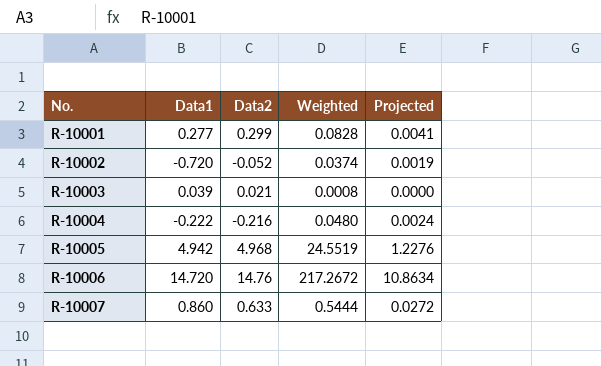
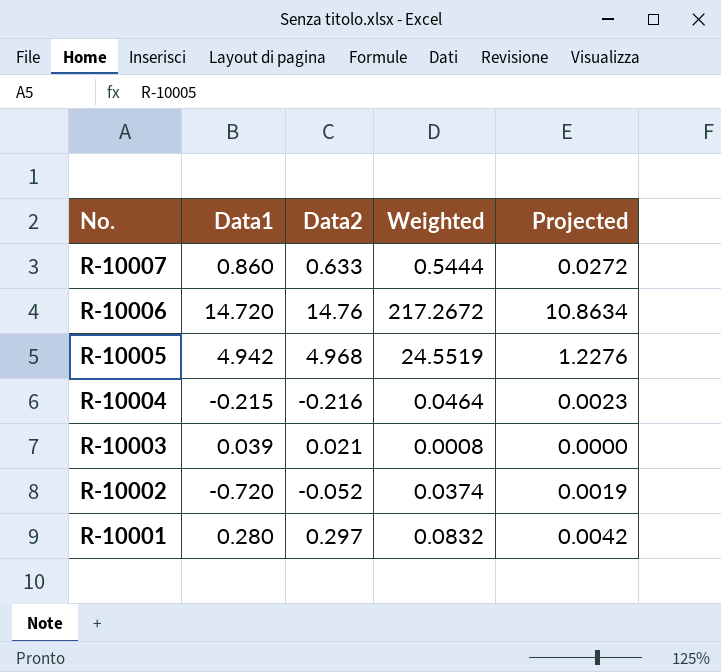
row order: No. ascending -> No. descending
R-10004 | Data1: -0.222 -> -0.215
R-10004 | Weighted: 0.0480 -> 0.0464
R-10004 | Projected: 0.0024 -> 0.0023
R-10001 | Data1: 0.277 -> 0.280
R-10001 | Data2: 0.299 -> 0.297
R-10001 | Weighted: 0.0828 -> 0.0832
R-10001 | Projected: 0.0041 -> 0.0042

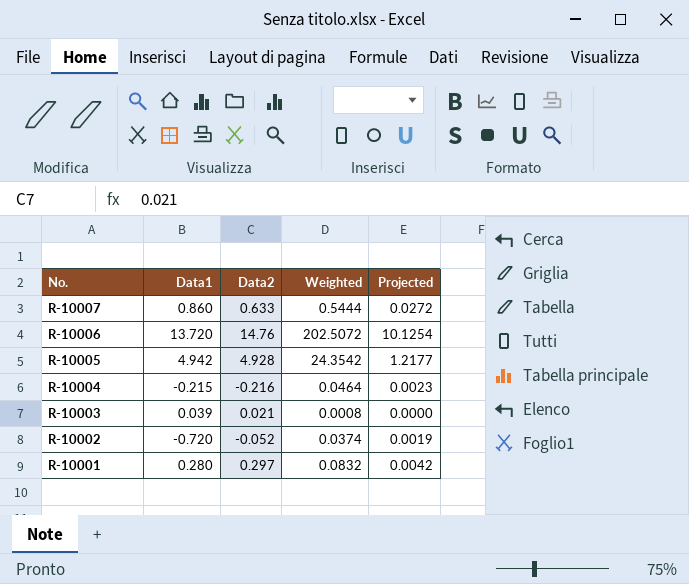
R-10006 | Data1: 14.720 -> 13.720
R-10006 | Weighted: 217.2672 -> 202.5072
R-10006 | Projected: 10.8634 -> 10.1254
R-10005 | Data2: 4.968 -> 4.928
R-10005 | Weighted: 24.5519 -> 24.3542
R-10005 | Projected: 1.2276 -> 1.2177

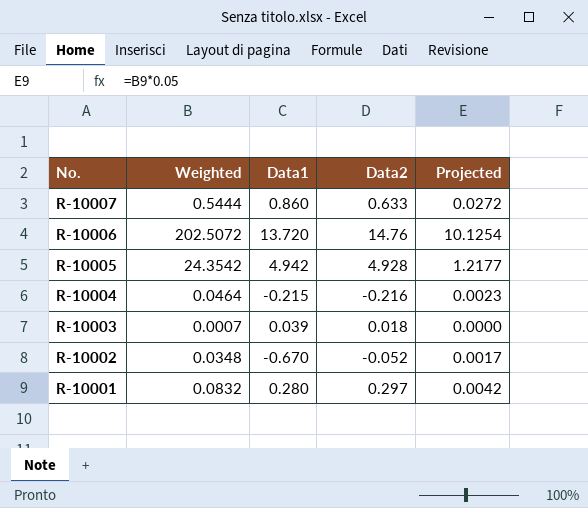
column Weighted | position: 4 -> 2
R-10003 | Weighted: 0.0008 -> 0.0007
R-10003 | Data2: 0.021 -> 0.018
R-10002 | Weighted: 0.0374 -> 0.0348
R-10002 | Data1: -0.720 -> -0.670
R-10002 | Projected: 0.0019 -> 0.0017

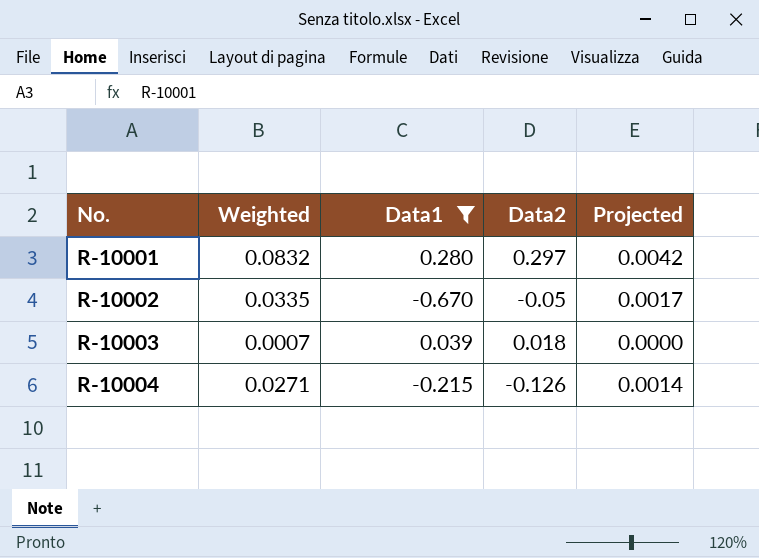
filter: none -> Data1 <= 0.280
row order: No. descending -> No. ascending
R-10002 | Weighted: 0.0348 -> 0.0335
R-10002 | Data2: -0.052 -> -0.05
R-10004 | Weighted: 0.0464 -> 0.0271
R-10004 | Data2: -0.216 -> -0.126
R-10004 | Projected: 0.0023 -> 0.0014

